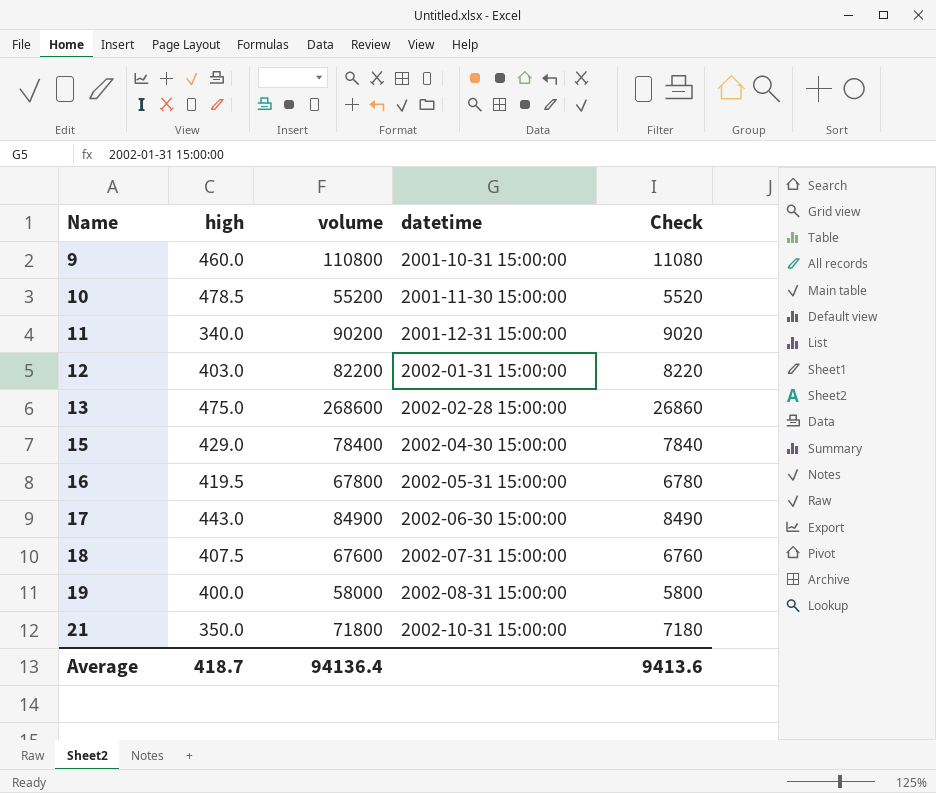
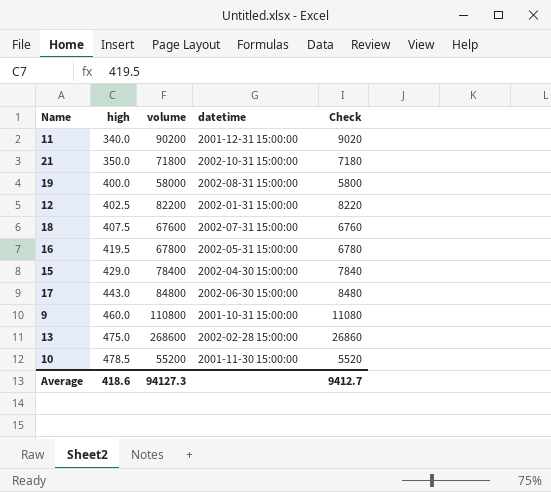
row order: Name ascending -> high ascending
12 | high: 403.0 -> 402.5
17 | volume: 84900 -> 84800
17 | Check: 8490 -> 8480
Average | high: 418.7 -> 418.6
Average | volume: 94136.4 -> 94127.3
Average | Check: 9413.6 -> 9412.7

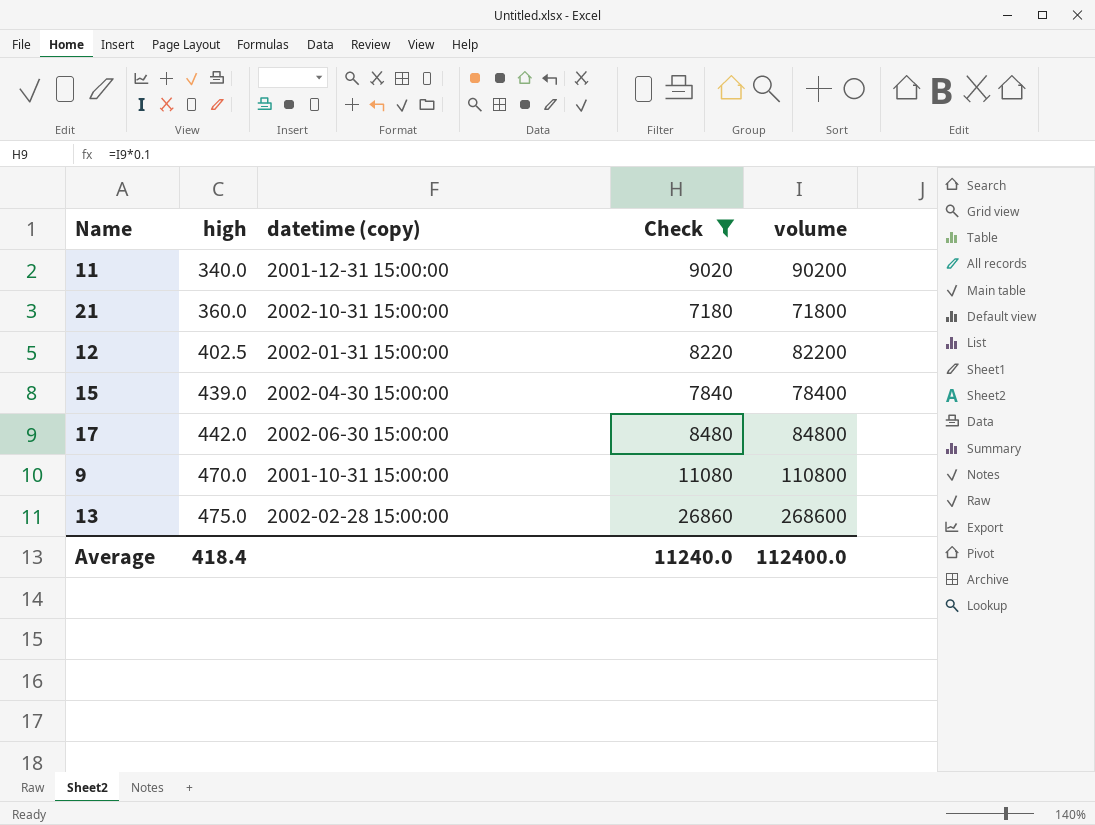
filter: none -> Check >= 7180
column name: datetime -> datetime (copy)
column volume | position: 3 -> 5
21 | high: 350.0 -> 360.0
15 | high: 429.0 -> 439.0
17 | high: 443.0 -> 442.0
9 | high: 460.0 -> 470.0
Average | high: 418.6 -> 418.4
Average | Check: 9412.7 -> 11240.0
Average | volume: 94127.3 -> 112400.0

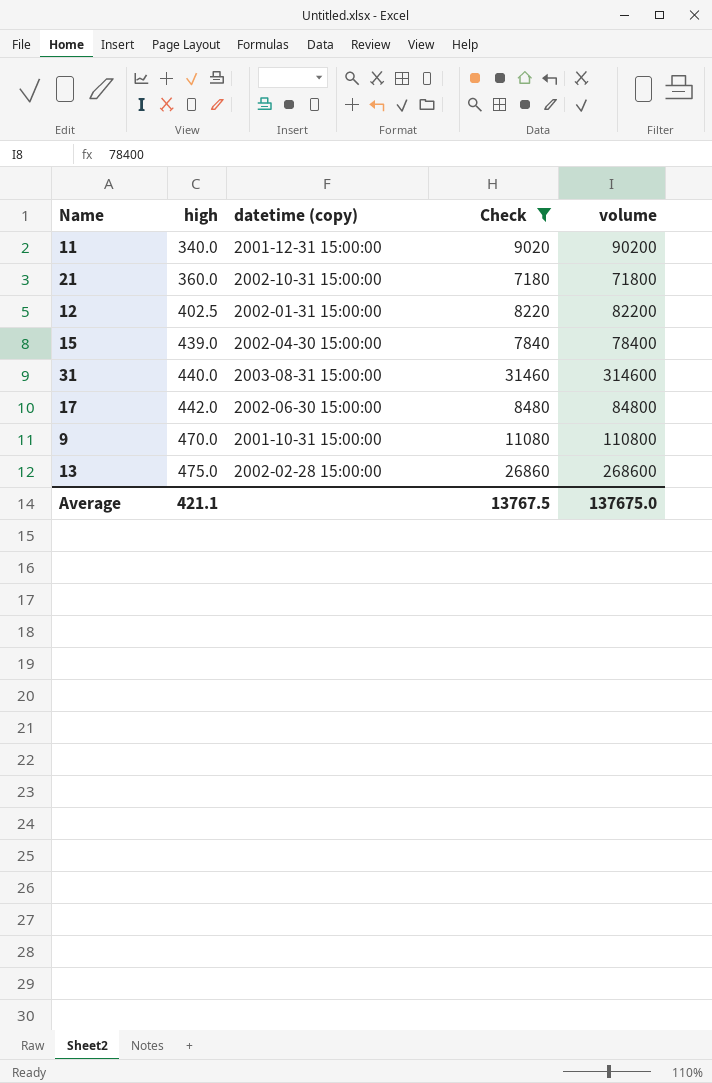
row 31: none -> 440.0 | 2003-08-31 15:00:00 | 31460 | 314600
Average | high: 418.4 -> 421.1
Average | Check: 11240.0 -> 13767.5
Average | volume: 112400.0 -> 137675.0

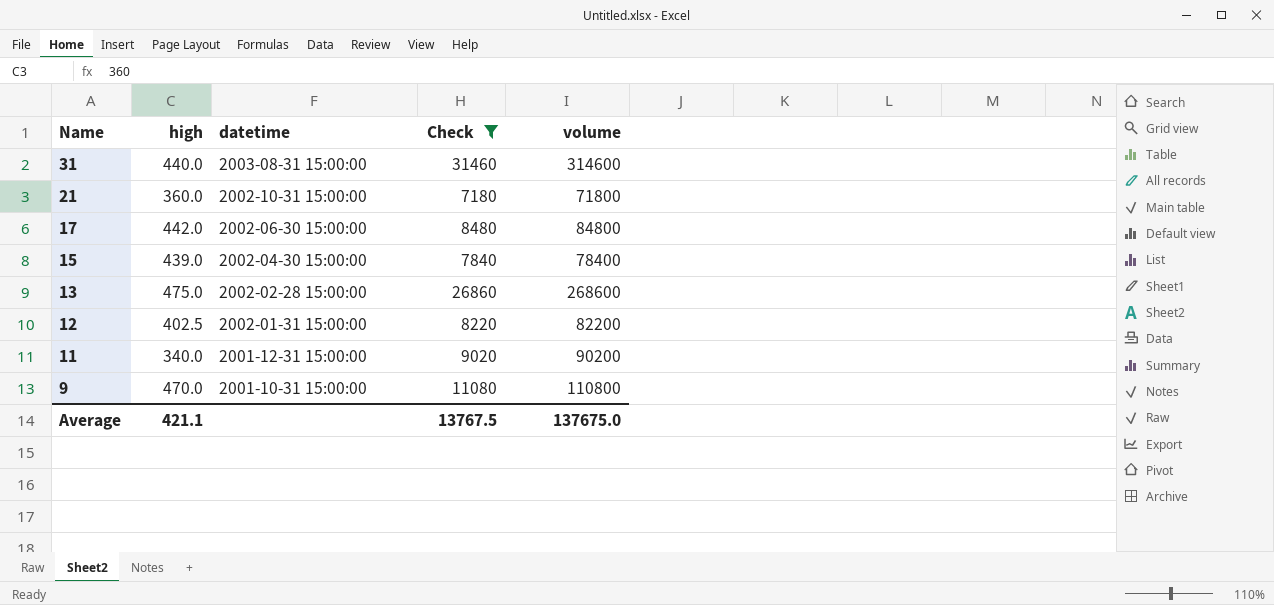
row order: high ascending -> Name descending
column name: datetime (copy) -> datetime

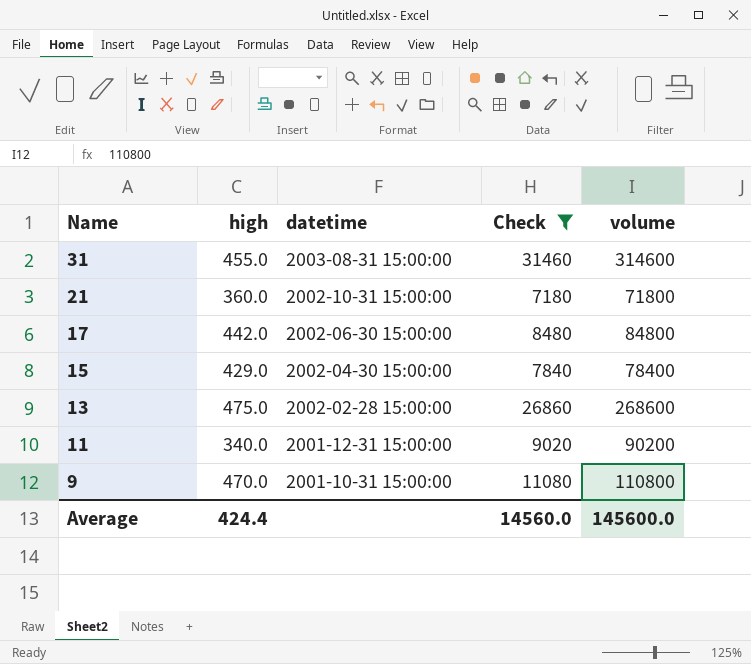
row 12: 402.5 | 2002-01-31 15:00:00 | 8220 | 82200 -> none
31 | high: 440.0 -> 455.0
15 | high: 439.0 -> 429.0
Average | high: 421.1 -> 424.4
Average | Check: 13767.5 -> 14560.0
Average | volume: 137675.0 -> 145600.0

